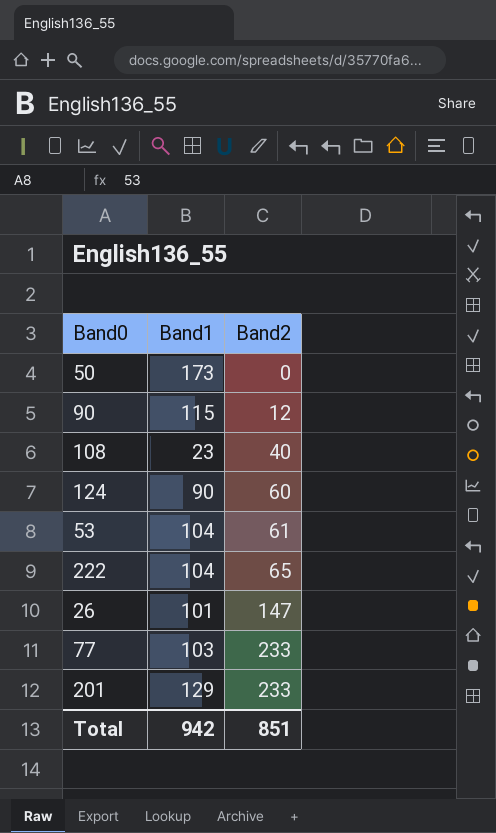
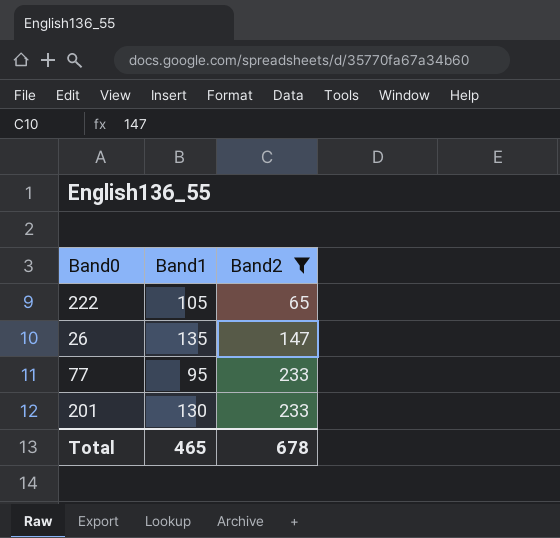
filter: none -> Band2 >= 65
222 | Band1: 104 -> 105
26 | Band1: 101 -> 135
77 | Band1: 103 -> 95
201 | Band1: 129 -> 130
Total | Band1: 942 -> 465
Total | Band2: 851 -> 678

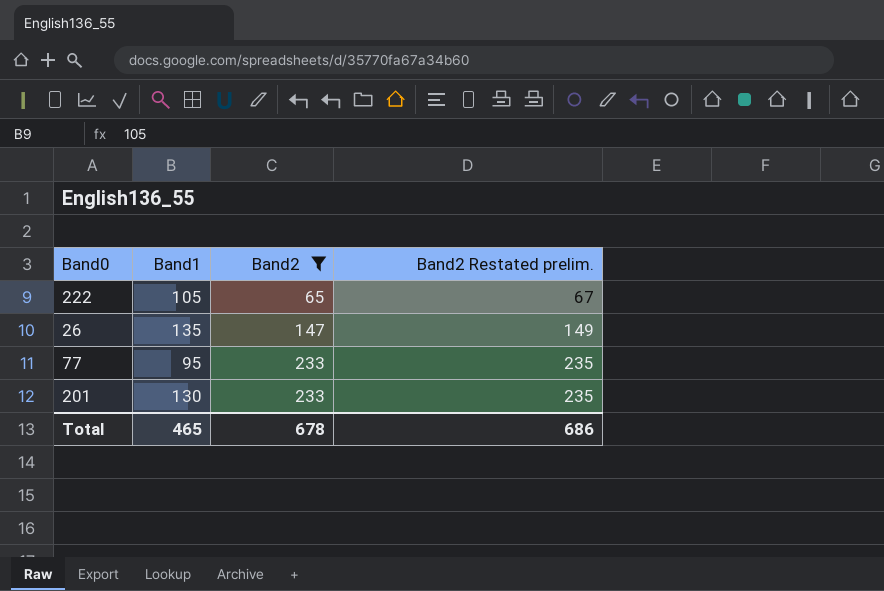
column Band2 Restated prelim. | formula: none -> [Band2] + 2

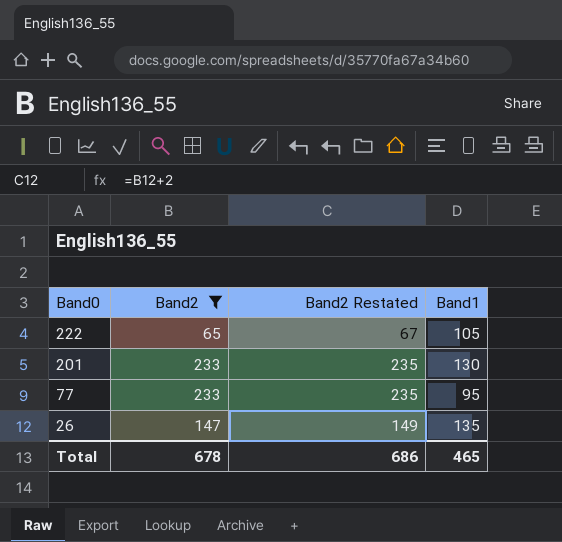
row order: Band2 ascending -> Band0 descending
column name: Band2 Restated prelim. -> Band2 Restated
column Band1 | position: 2 -> 4

